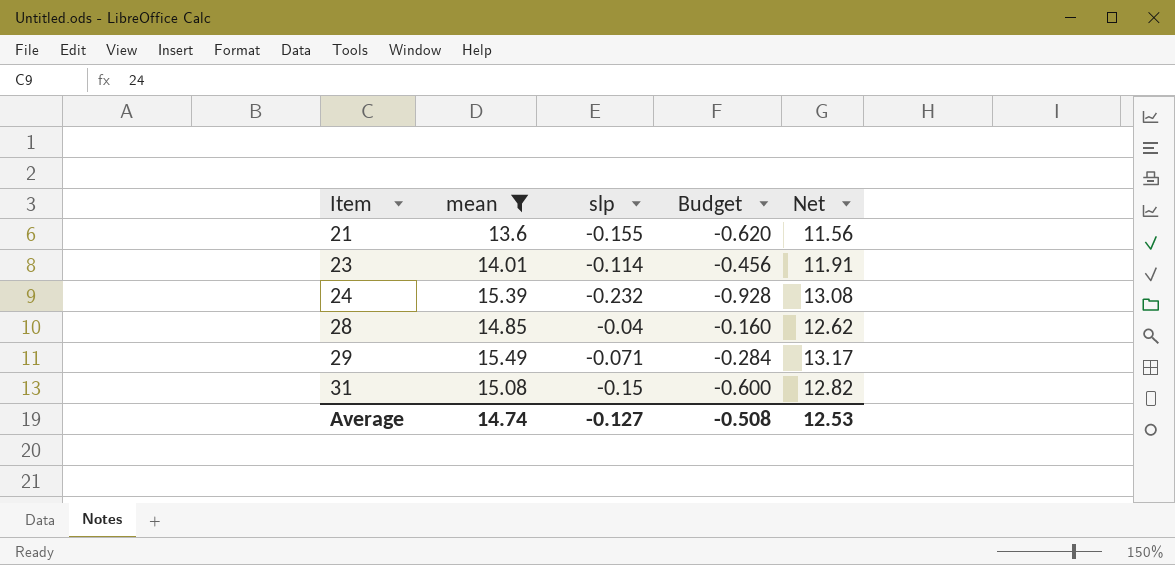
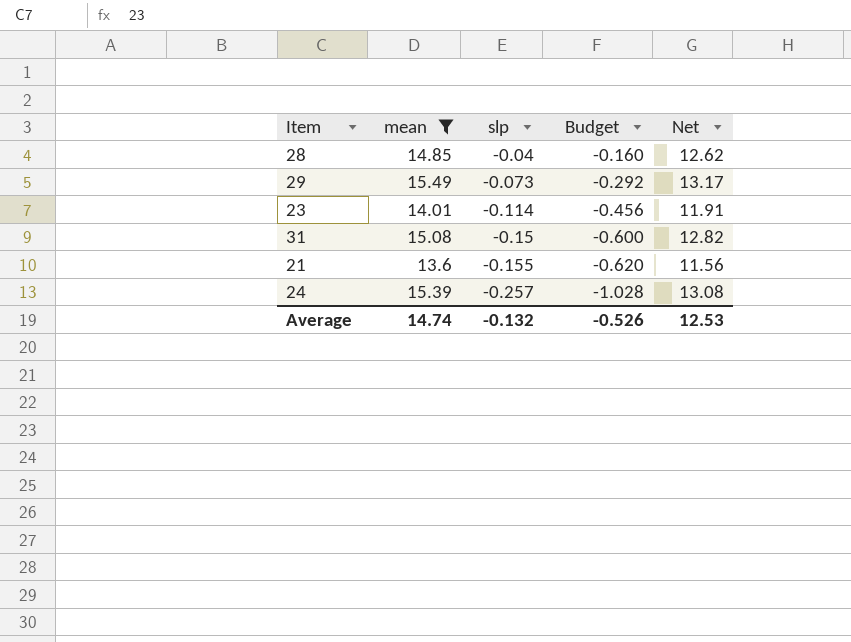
row order: Item ascending -> slp descending
29 | slp: -0.071 -> -0.073
29 | Budget: -0.284 -> -0.292
24 | slp: -0.232 -> -0.257
24 | Budget: -0.928 -> -1.028
Average | slp: -0.127 -> -0.132
Average | Budget: -0.508 -> -0.526

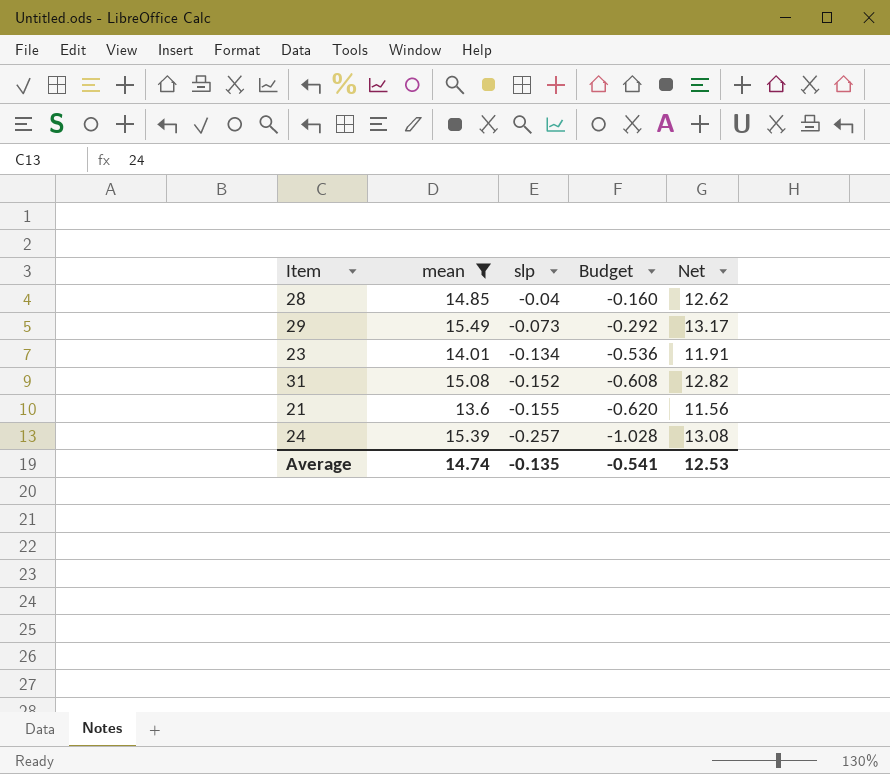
23 | slp: -0.114 -> -0.134
23 | Budget: -0.456 -> -0.536
31 | slp: -0.15 -> -0.152
31 | Budget: -0.600 -> -0.608
Average | slp: -0.132 -> -0.135
Average | Budget: -0.526 -> -0.541

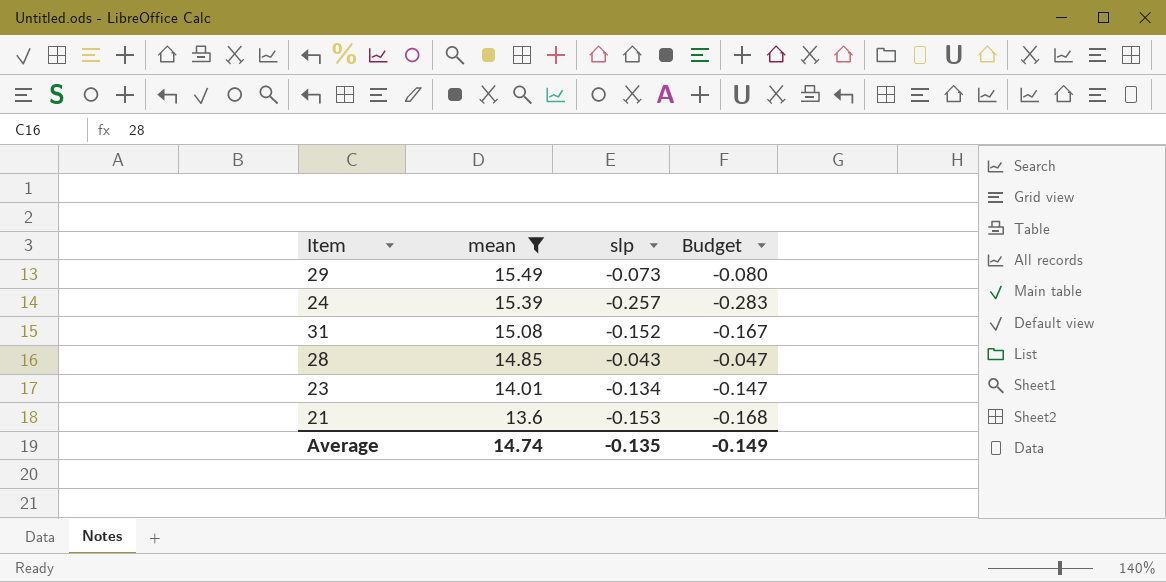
row order: slp descending -> mean descending
column Net | formula: [mean] * 0.85 -> none
column Budget | formula: [slp] * 4 -> [slp] * 1.1
28 | slp: -0.04 -> -0.043
21 | slp: -0.155 -> -0.153
Average | Budget: -0.541 -> -0.149

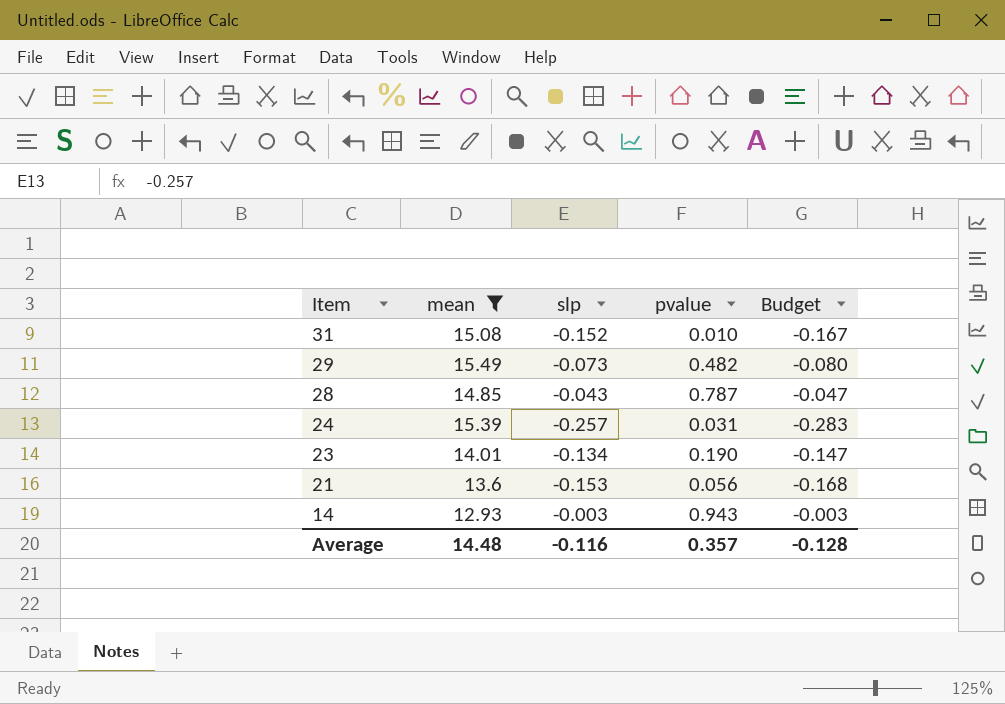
row order: mean descending -> Item descending
column pvalue | position: none -> 4
row 14: none -> 12.93 | -0.003 | 0.943 | -0.003
Average | mean: 14.74 -> 14.48
Average | slp: -0.135 -> -0.116
Average | Budget: -0.149 -> -0.128

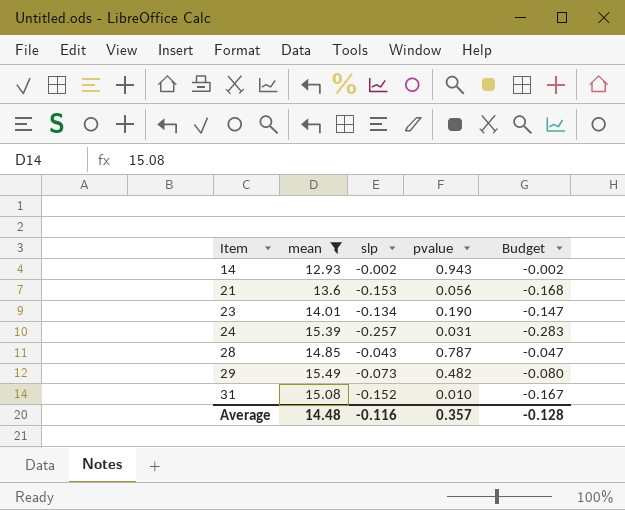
row order: Item descending -> Item ascending
14 | slp: -0.003 -> -0.002
14 | Budget: -0.003 -> -0.002

